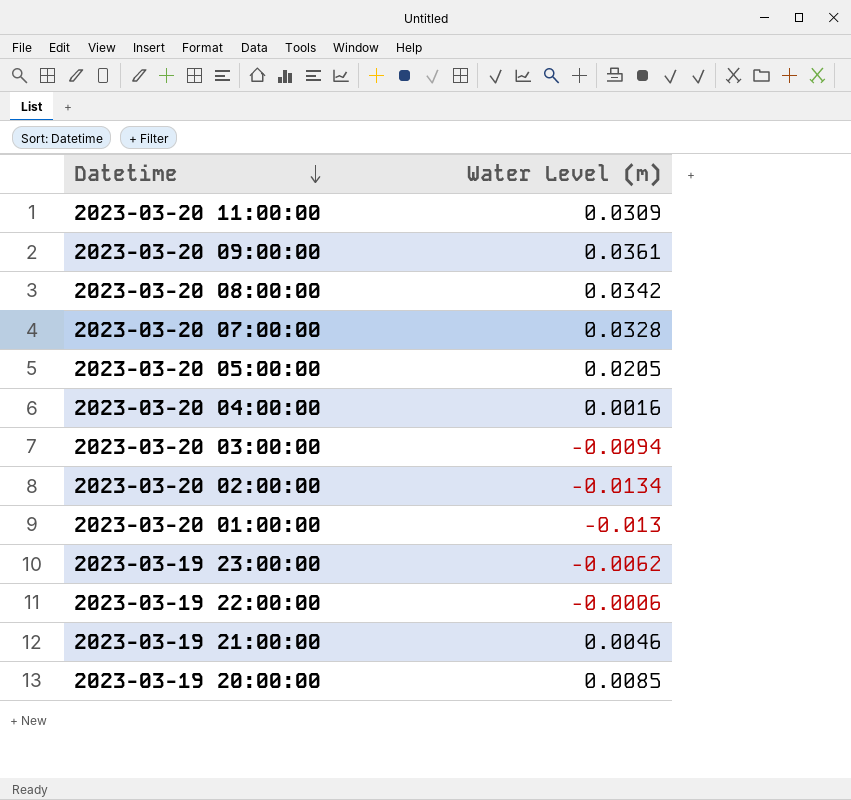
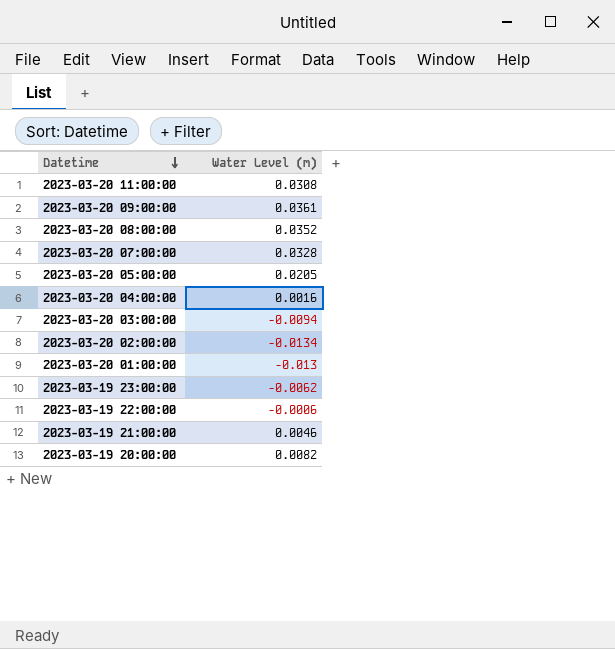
2023-03-20 11:00:00 | Water Level (m): 0.0309 -> 0.0308
2023-03-20 08:00:00 | Water Level (m): 0.0342 -> 0.0352
2023-03-19 20:00:00 | Water Level (m): 0.0085 -> 0.0082

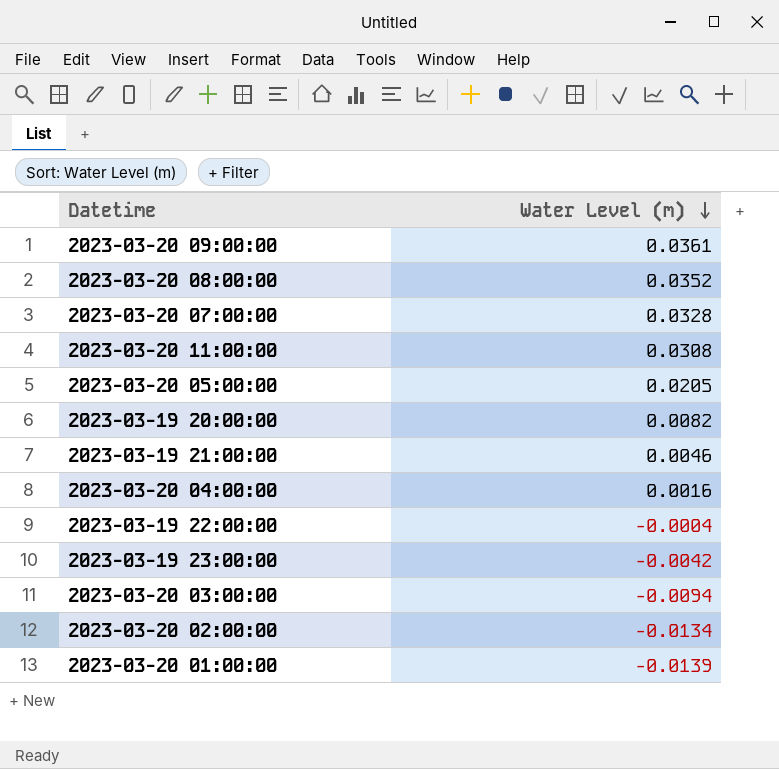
row order: Datetime descending -> Water Level (m) descending
2023-03-19 22:00:00 | Water Level (m): -0.0006 -> -0.0004
2023-03-19 23:00:00 | Water Level (m): -0.0062 -> -0.0042
2023-03-20 01:00:00 | Water Level (m): -0.013 -> -0.0139

